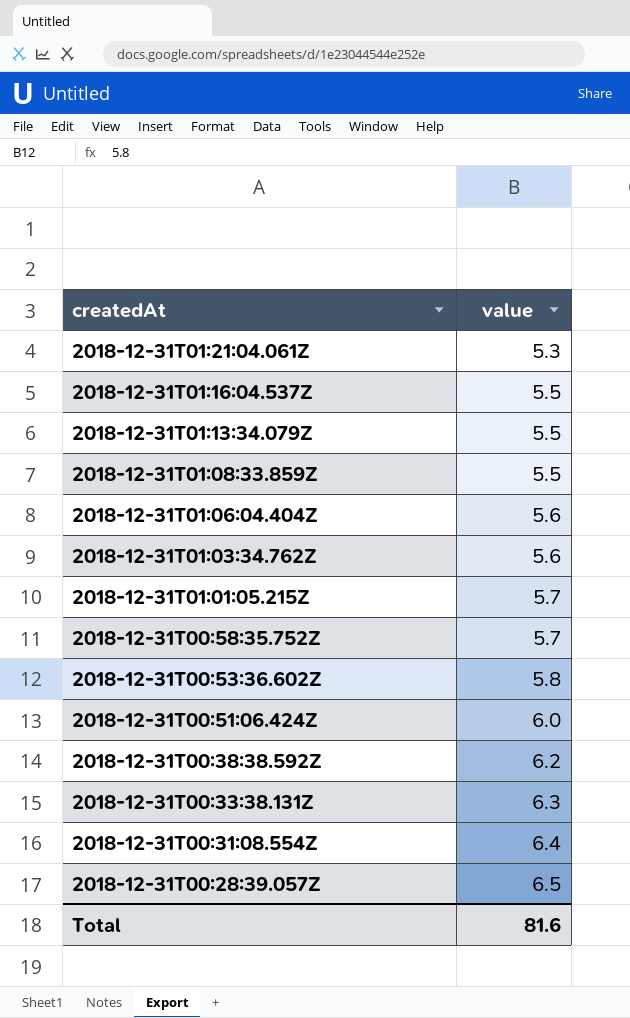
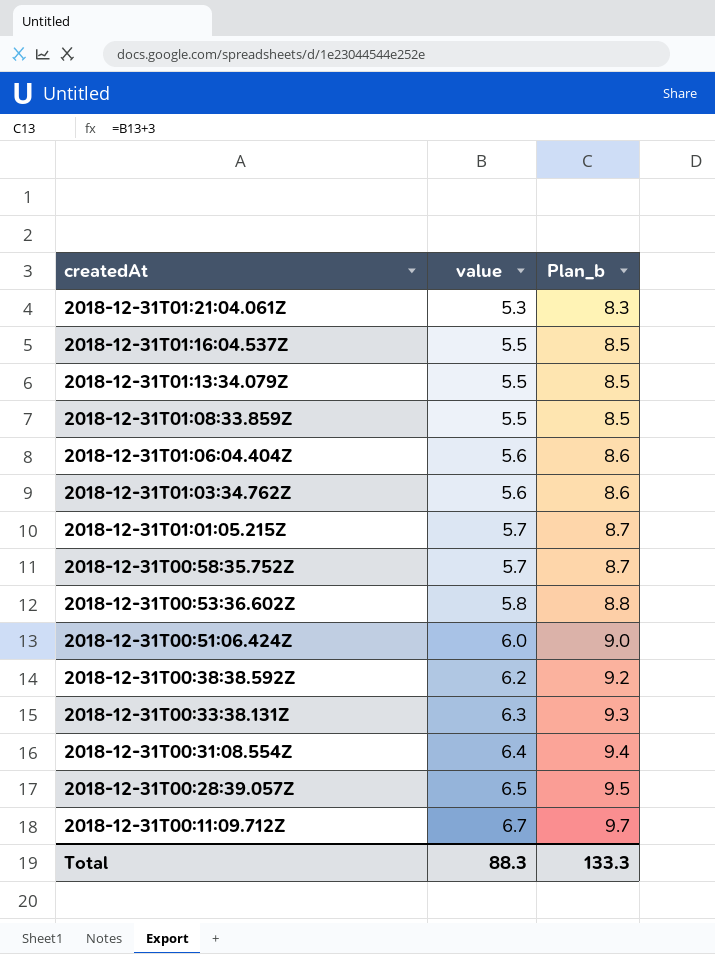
column Plan_b | formula: none -> [value] + 3
row 2018-12-31T00:11:09.712Z: none -> 6.7 | 9.7
Total | value: 81.6 -> 88.3

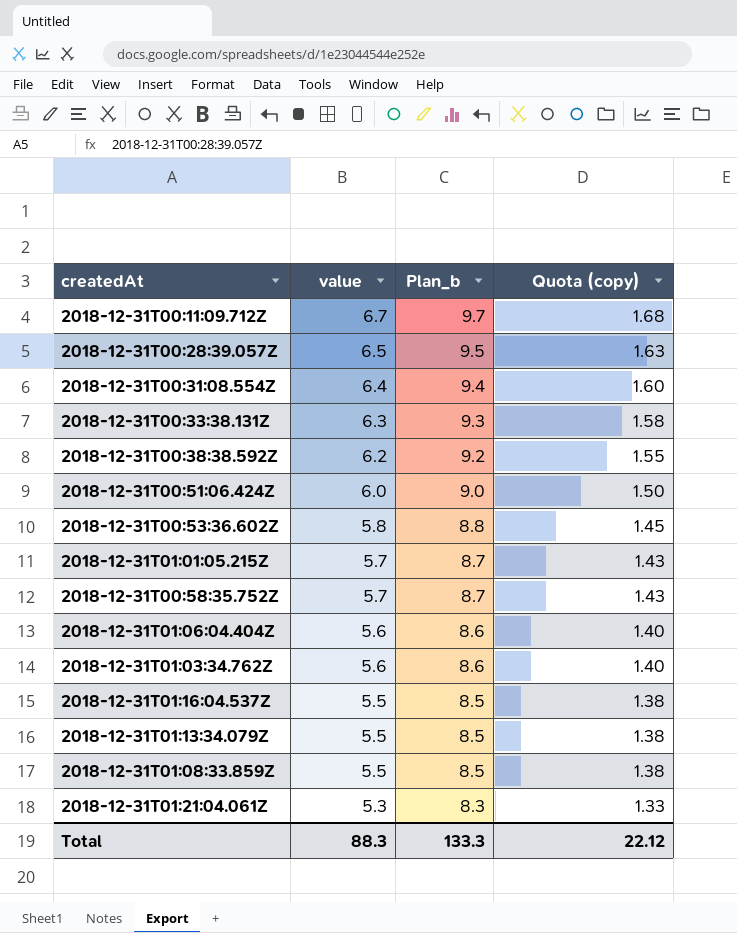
row order: createdAt descending -> value descending
column Quota (copy) | formula: none -> [value] * 0.25

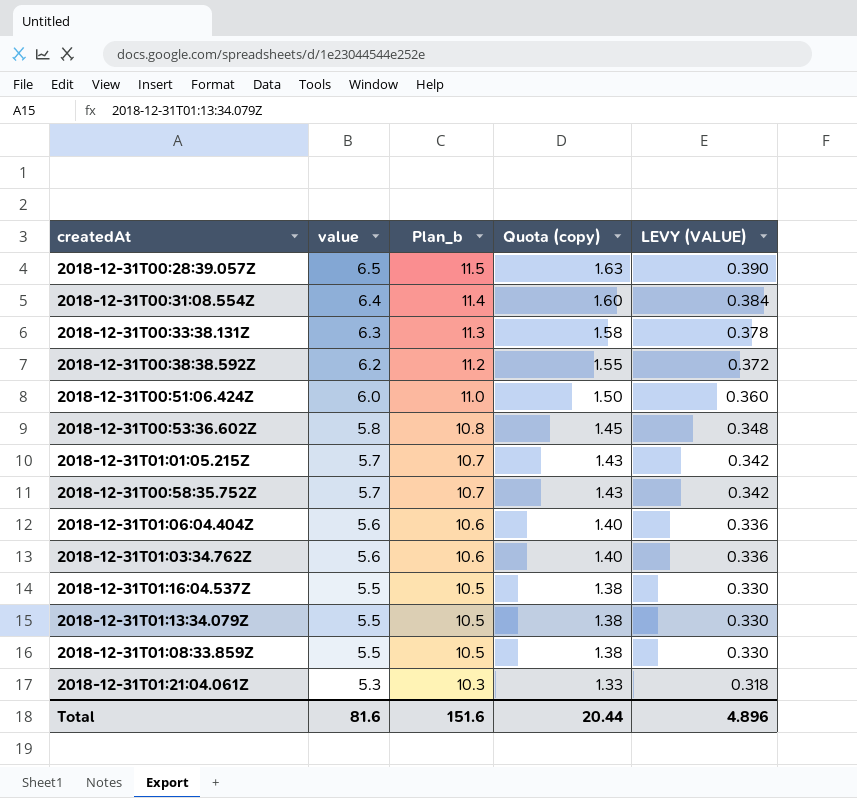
column Plan_b | formula: [value] + 3 -> [value] + 5
column LEVY (VALUE) | formula: none -> [value] * 0.06
row 2018-12-31T00:11:09.712Z: 6.7 | 9.7 | 1.68 -> none
Total | value: 88.3 -> 81.6
Total | Plan_b: 133.3 -> 151.6
Total | Quota (copy): 22.12 -> 20.44

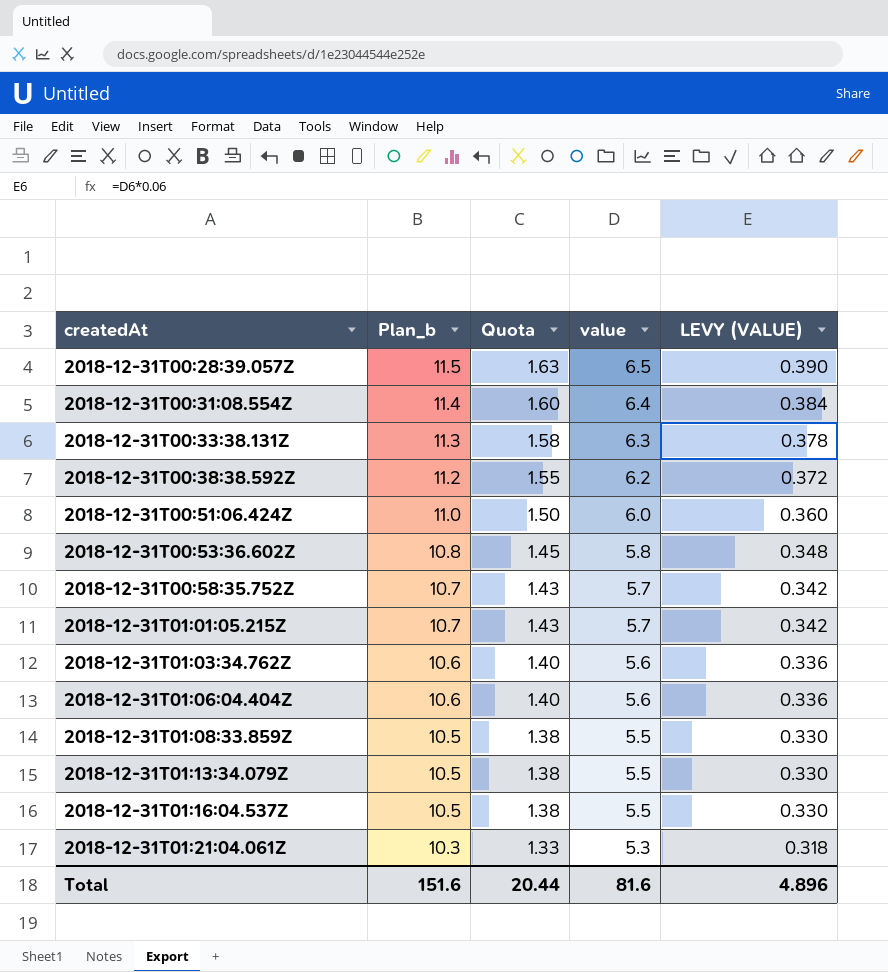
row order: value descending -> createdAt ascending
column name: Quota (copy) -> Quota
column value | position: 2 -> 4

